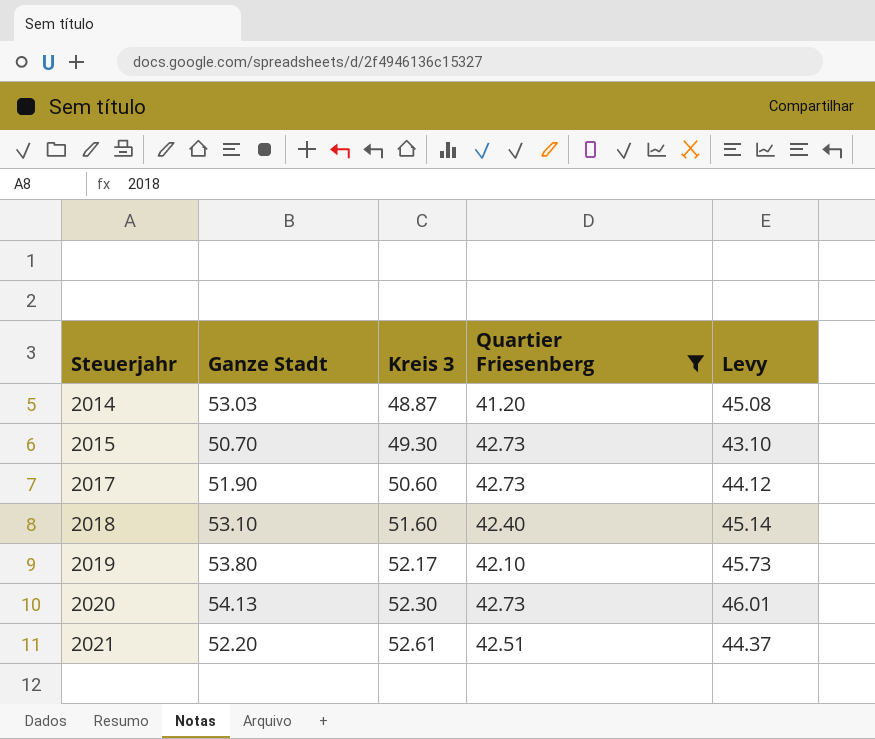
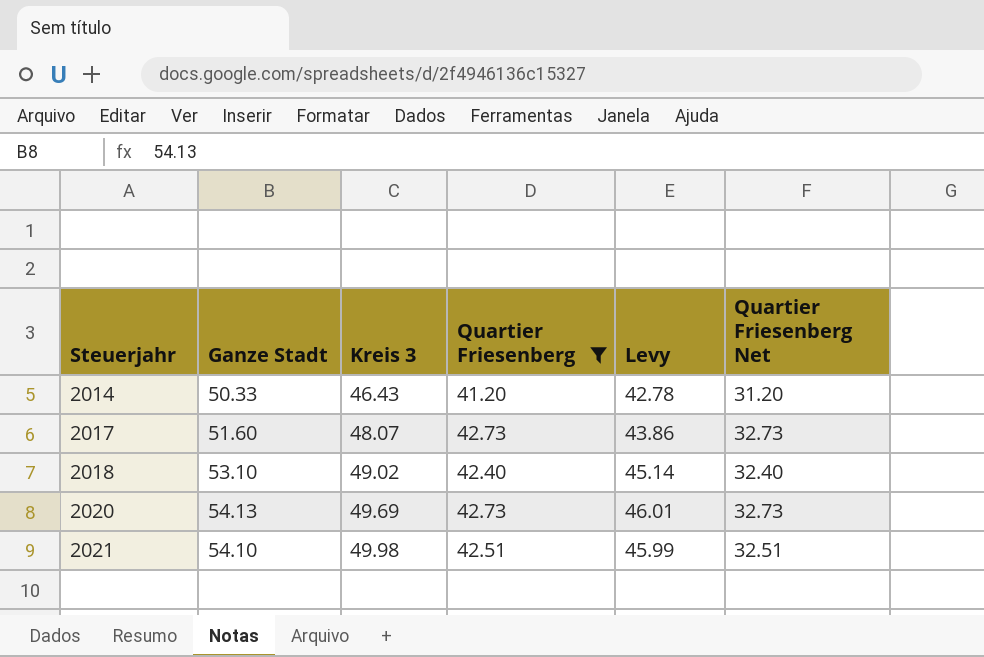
column Quartier Friesenberg Net | formula: none -> [Quartier Friesenberg] - 10
row 2015: 50.70 | 49.30 | 42.73 | 43.10 -> none
row 2019: 53.80 | 52.17 | 42.10 | 45.73 -> none
2014 | Ganze Stadt: 53.03 -> 50.33
2014 | Kreis 3: 48.87 -> 46.43
2014 | Levy: 45.08 -> 42.78
2017 | Ganze Stadt: 51.90 -> 51.60
2017 | Kreis 3: 50.60 -> 48.07
2017 | Levy: 44.12 -> 43.86
2018 | Kreis 3: 51.60 -> 49.02
2020 | Kreis 3: 52.30 -> 49.69
2021 | Ganze Stadt: 52.20 -> 54.10
2021 | Kreis 3: 52.61 -> 49.98
2021 | Levy: 44.37 -> 45.99

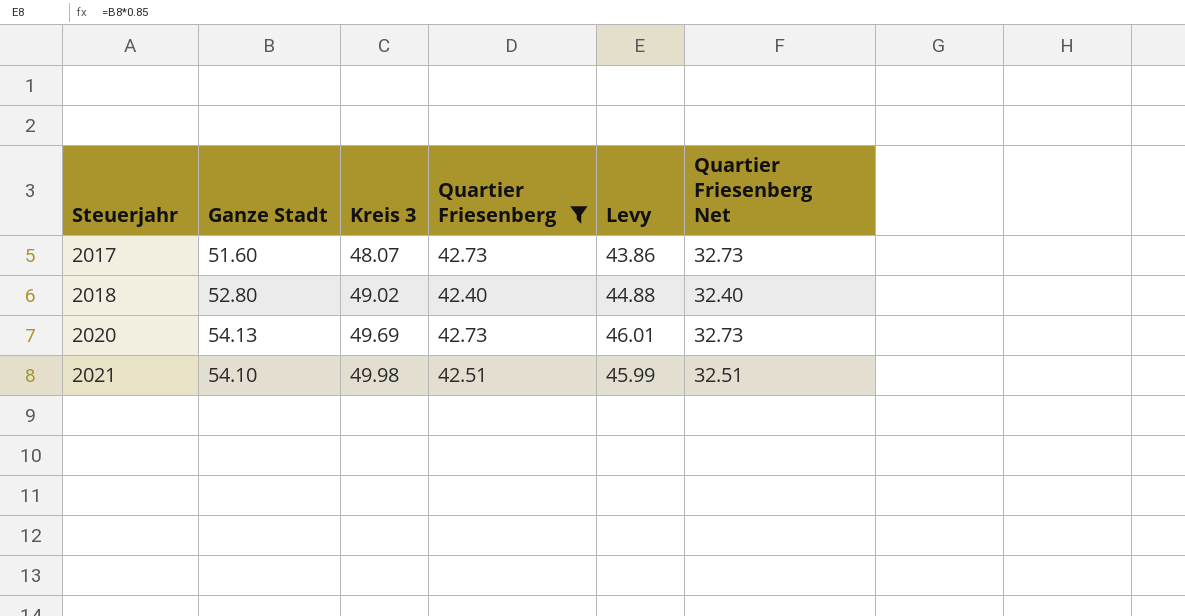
row 2014: 50.33 | 46.43 | 41.20 | 42.78 | 31.20 -> none
2018 | Ganze Stadt: 53.10 -> 52.80
2018 | Levy: 45.14 -> 44.88

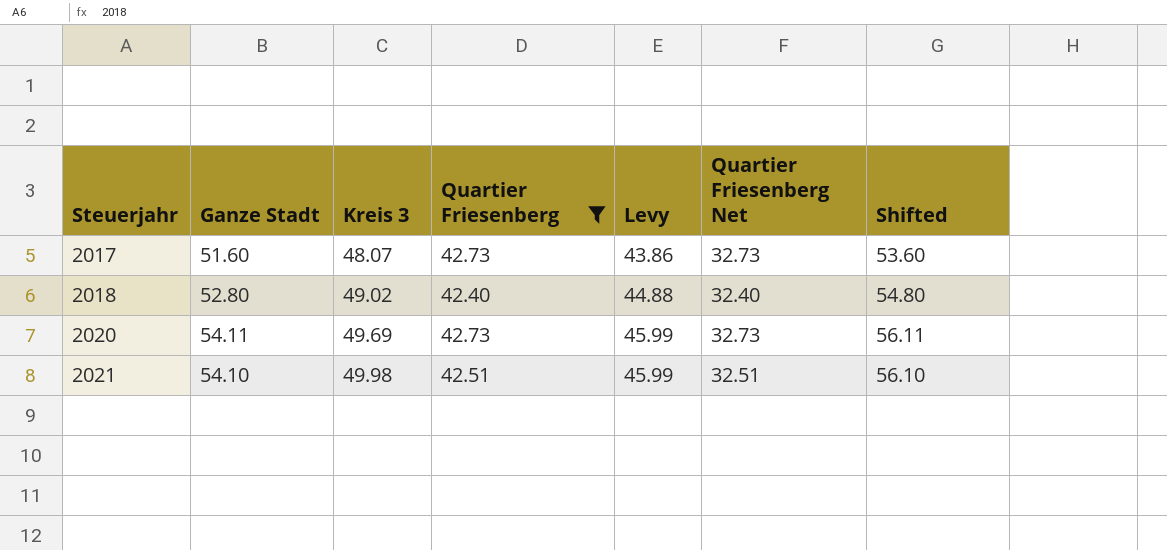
column Shifted | formula: none -> [Ganze Stadt] + 2
2020 | Ganze Stadt: 54.13 -> 54.11
2020 | Levy: 46.01 -> 45.99

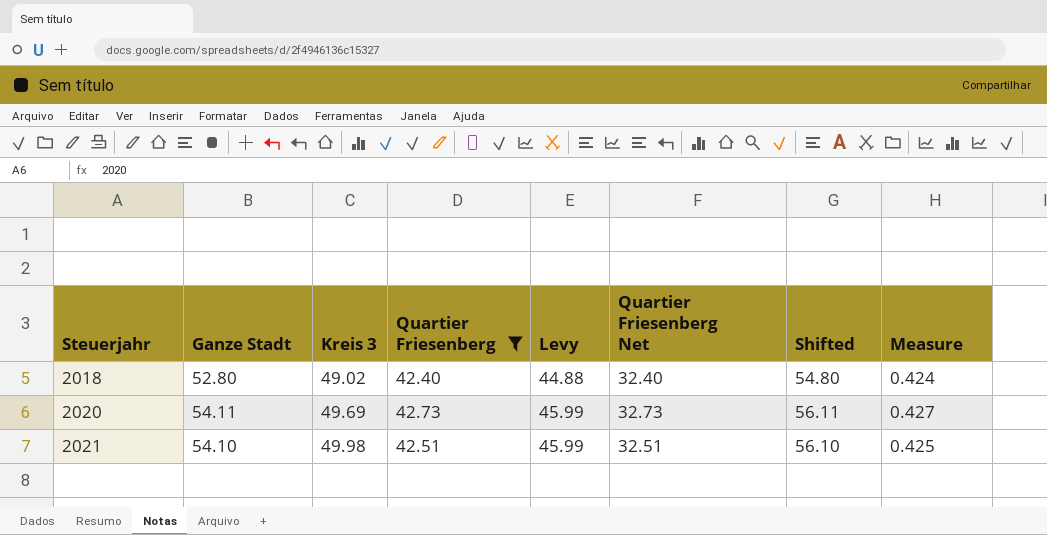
column Measure | formula: none -> [Quartier Friesenberg] * 0.01
row 2017: 51.60 | 48.07 | 42.73 | 43.86 | 32.73 | 53.60 -> none

